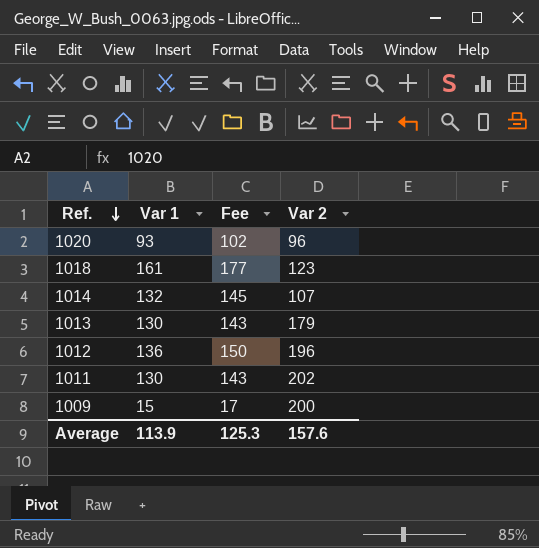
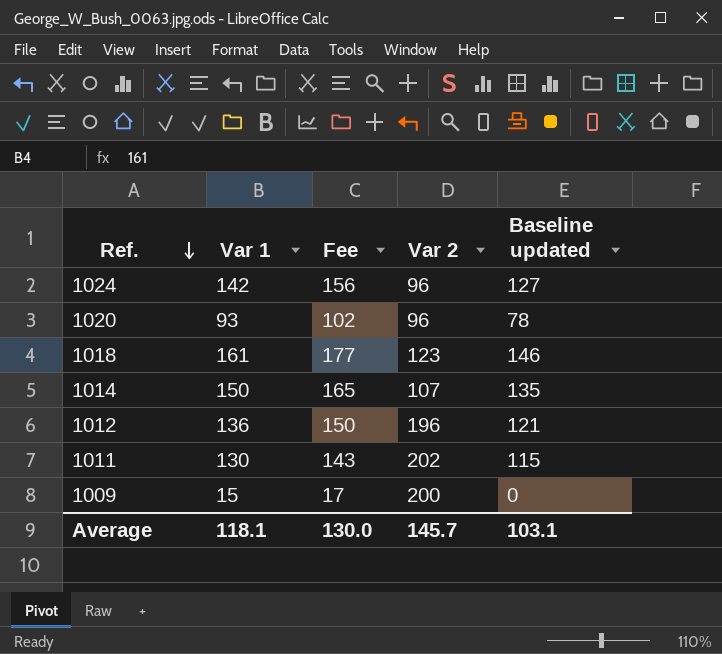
column Baseline updated | formula: none -> [Var 1] - 15
row 1013: 130 | 143 | 179 -> none
row 1024: none -> 142 | 156 | 96 | 127
1014 | Var 1: 132 -> 150
1014 | Fee: 145 -> 165
Average | Var 1: 113.9 -> 118.1
Average | Fee: 125.3 -> 130.0
Average | Var 2: 157.6 -> 145.7

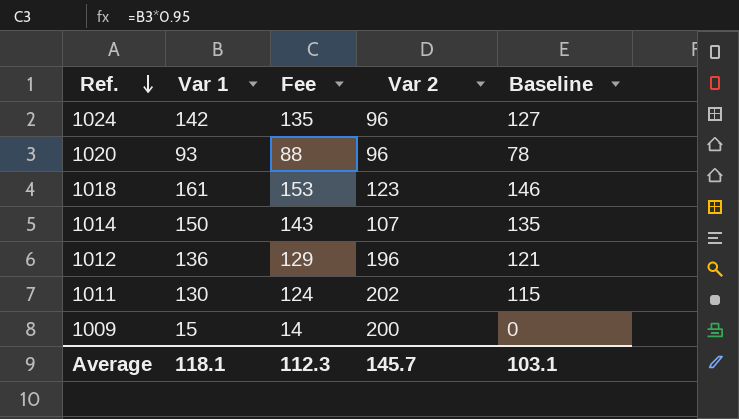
column Fee | formula: [Var 1] * 1.1 -> [Var 1] * 0.95
column name: Baseline updated -> Baseline
Average | Fee: 130.0 -> 112.3

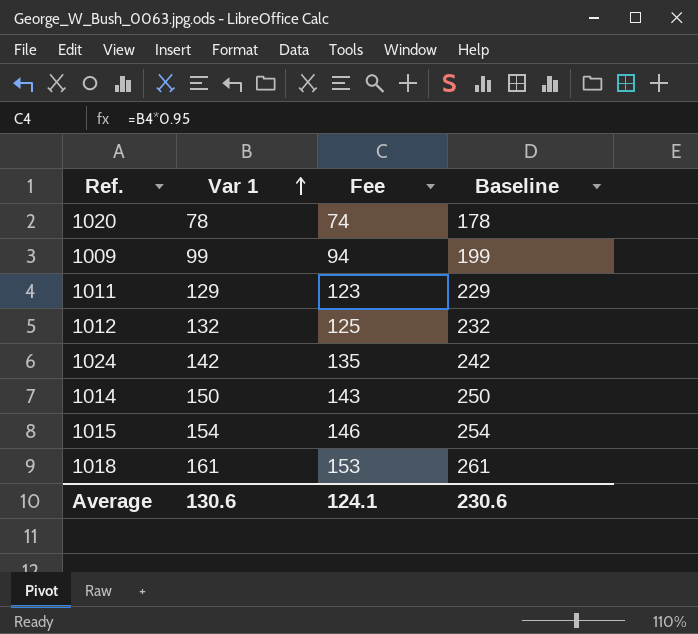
row order: Ref. descending -> Var 1 ascending
column Var 2 | position: 4 -> none
column Baseline | formula: [Var 1] - 15 -> [Var 1] + 100
1020 | Var 1: 93 -> 78
1020 | Fee: 88 -> 74
1009 | Var 1: 15 -> 99
1009 | Fee: 14 -> 94
1011 | Var 1: 130 -> 129
1011 | Fee: 124 -> 123
1012 | Var 1: 136 -> 132
1012 | Fee: 129 -> 125
row 1015: none -> 154 | 146 | 254
Average | Var 1: 118.1 -> 130.6
Average | Fee: 112.3 -> 124.1
Average | Baseline: 103.1 -> 230.6

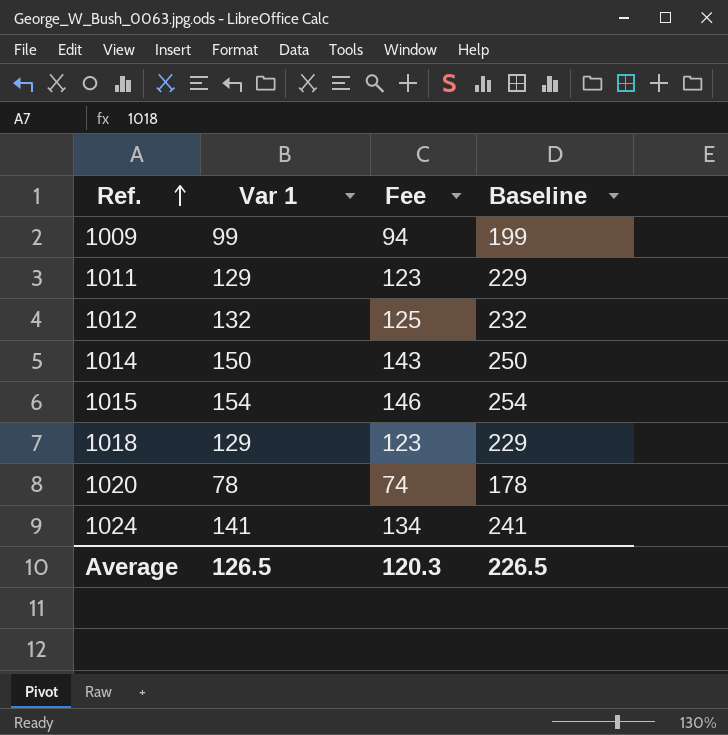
row order: Var 1 ascending -> Ref. ascending
1018 | Var 1: 161 -> 129
1018 | Fee: 153 -> 123
1018 | Baseline: 261 -> 229
1024 | Var 1: 142 -> 141
1024 | Fee: 135 -> 134
1024 | Baseline: 242 -> 241
Average | Var 1: 130.6 -> 126.5
Average | Fee: 124.1 -> 120.3
Average | Baseline: 230.6 -> 226.5

